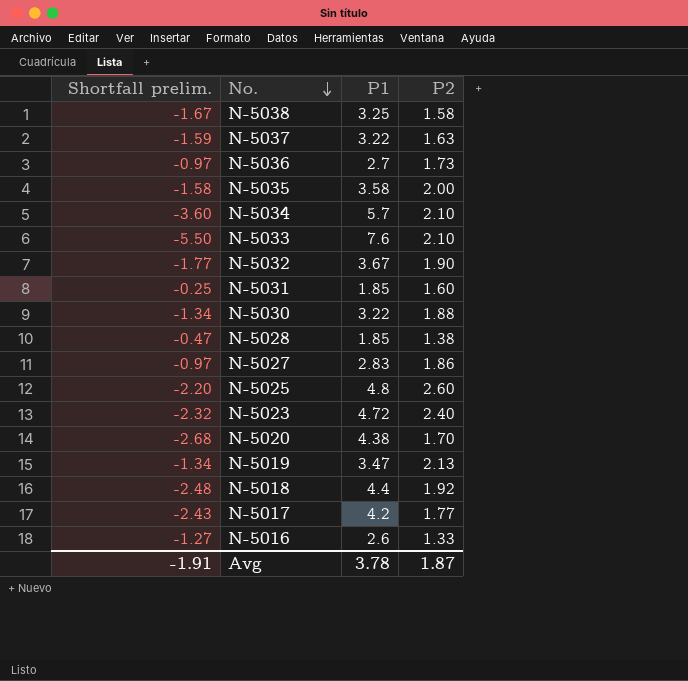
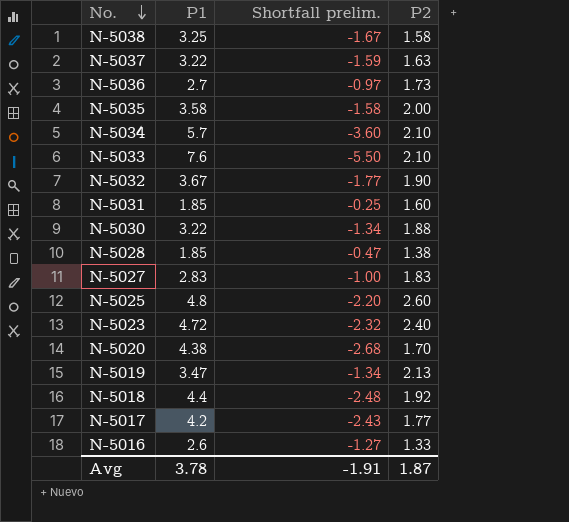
column Shortfall prelim. | position: 1 -> 3
N-5027 | Shortfall prelim.: -0.97 -> -1.00
N-5027 | P2: 1.86 -> 1.83

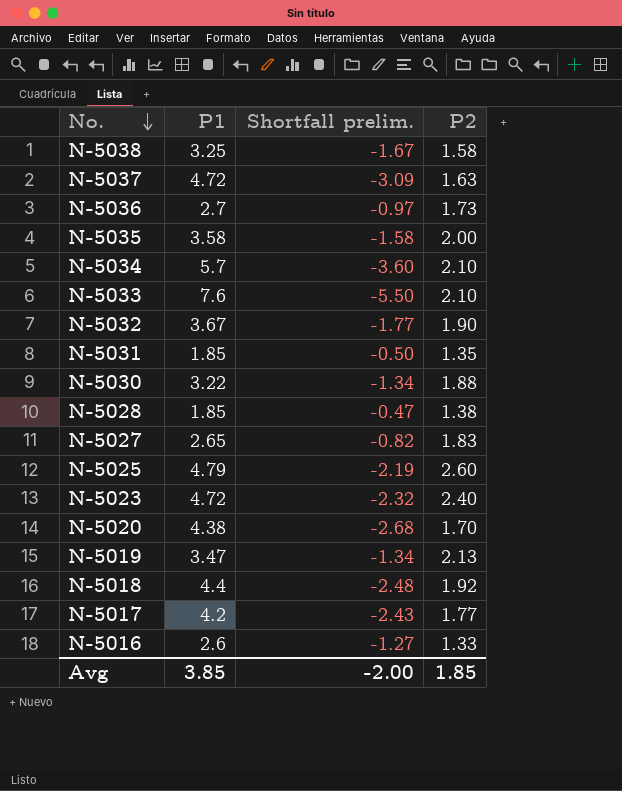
N-5037 | P1: 3.22 -> 4.72
N-5037 | Shortfall prelim.: -1.59 -> -3.09
N-5031 | Shortfall prelim.: -0.25 -> -0.50
N-5031 | P2: 1.60 -> 1.35
N-5027 | P1: 2.83 -> 2.65
N-5027 | Shortfall prelim.: -1.00 -> -0.82
N-5025 | P1: 4.8 -> 4.79
N-5025 | Shortfall prelim.: -2.20 -> -2.19
Avg | P1: 3.78 -> 3.85
Avg | Shortfall prelim.: -1.91 -> -2.00
Avg | P2: 1.87 -> 1.85

